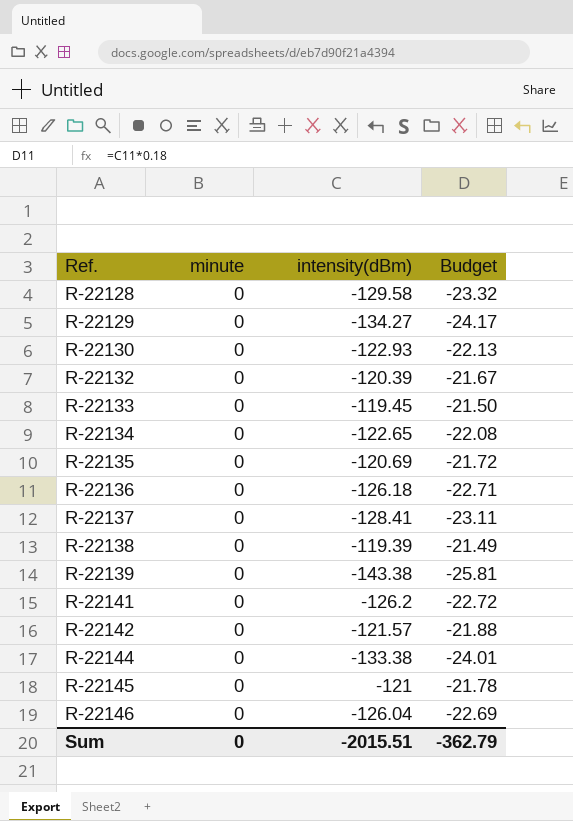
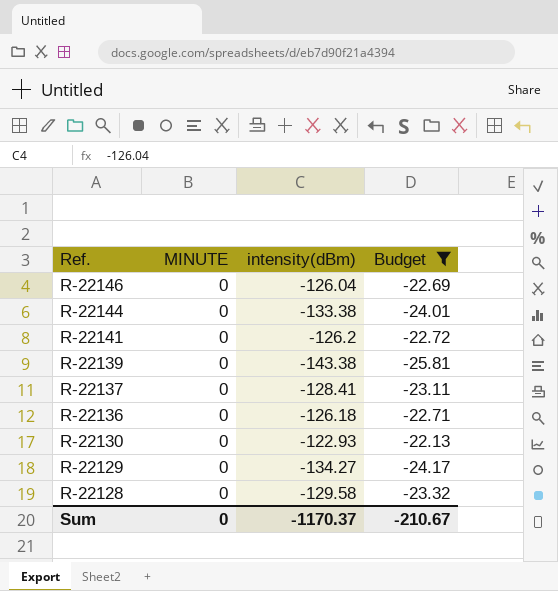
filter: none -> Budget <= -22.13
row order: Ref. ascending -> Ref. descending
column name: minute -> MINUTE
Sum | intensity(dBm): -2015.51 -> -1170.37
Sum | Budget: -362.79 -> -210.67

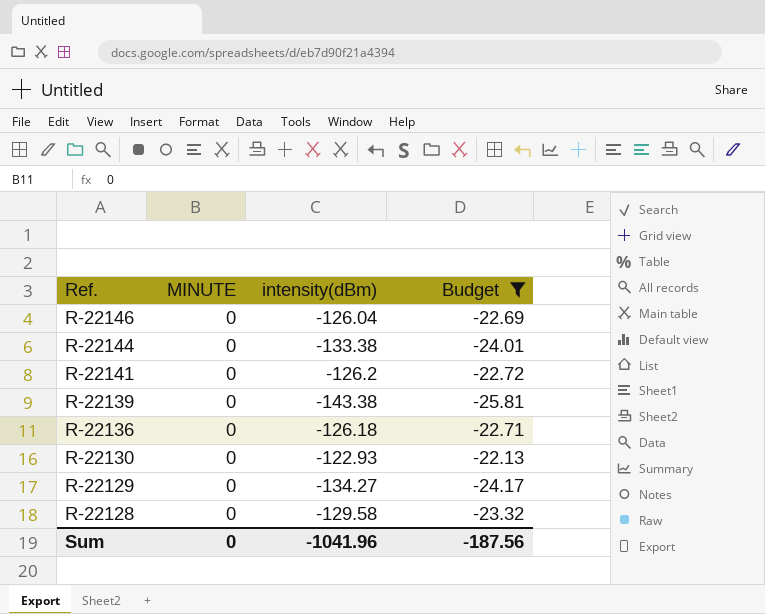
row R-22137: 0 | -128.41 | -23.11 -> none
Sum | intensity(dBm): -1170.37 -> -1041.96
Sum | Budget: -210.67 -> -187.56

